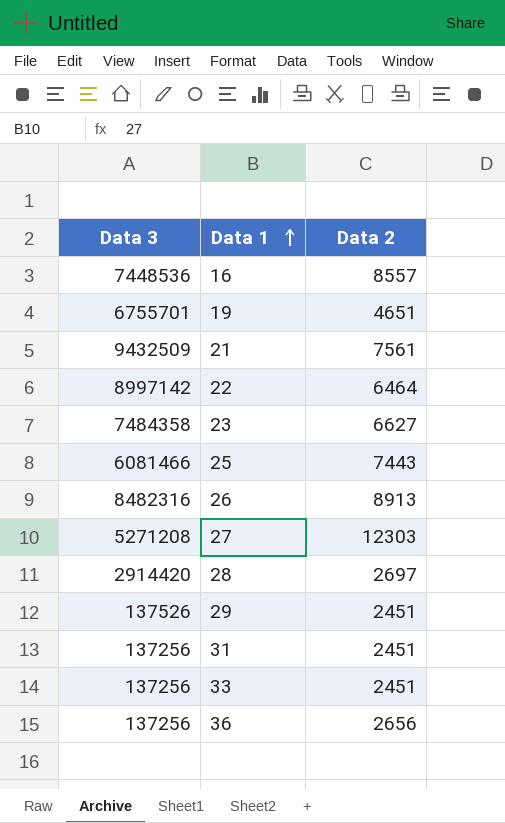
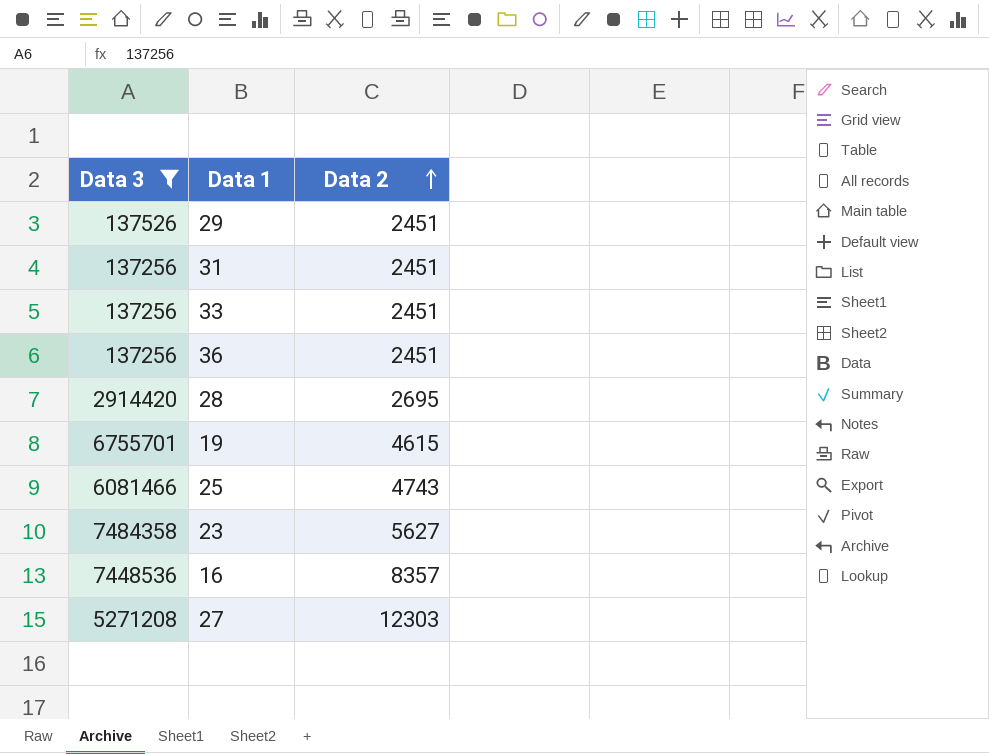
filter: none -> Data 3 <= 7484358
row order: Data 1 ascending -> Data 2 ascending
36 | Data 2: 2656 -> 2451
28 | Data 2: 2697 -> 2695
19 | Data 2: 4651 -> 4615
25 | Data 2: 7443 -> 4743
23 | Data 2: 6627 -> 5627
16 | Data 2: 8557 -> 8357

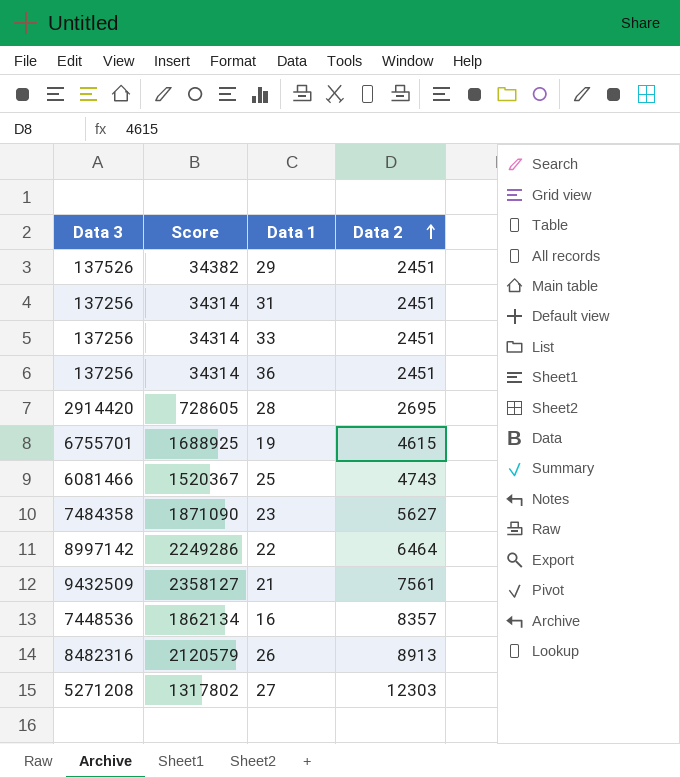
filter: Data 3 <= 7484358 -> none
column Score | formula: none -> [Data 3] * 0.25

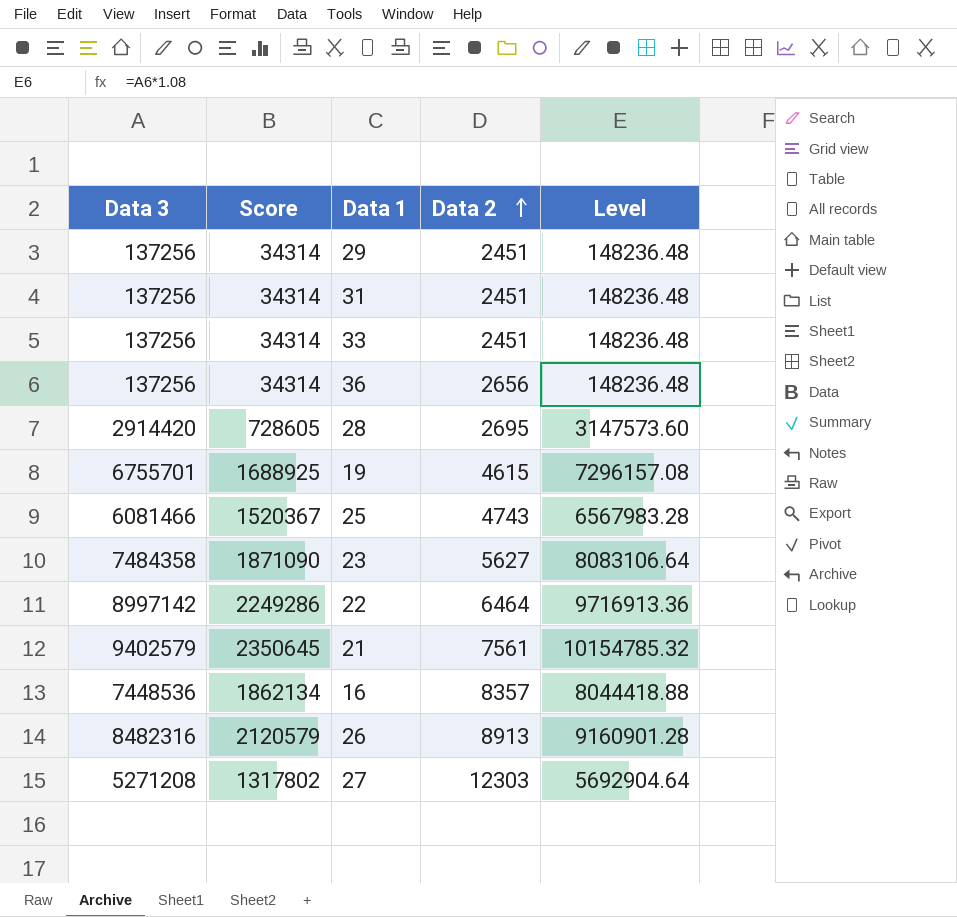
column Level | formula: none -> [Data 3] * 1.08
29 | Data 3: 137526 -> 137256
29 | Score: 34382 -> 34314
36 | Data 2: 2451 -> 2656
21 | Data 3: 9432509 -> 9402579
21 | Score: 2358127 -> 2350645

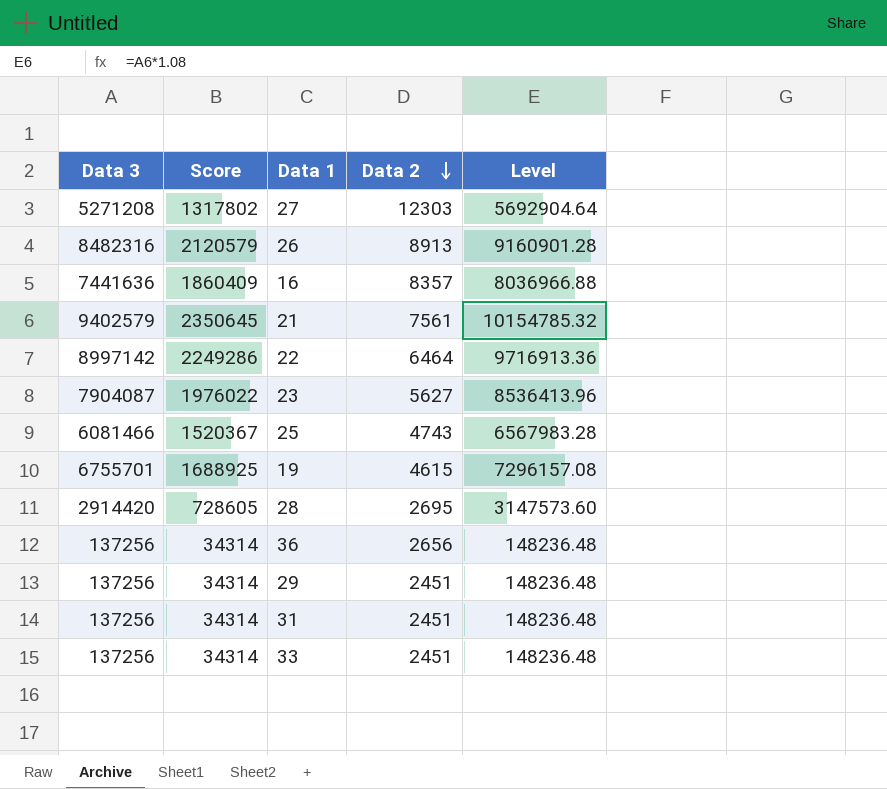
row order: Data 2 ascending -> Data 2 descending
16 | Data 3: 7448536 -> 7441636
16 | Score: 1862134 -> 1860409
16 | Level: 8044418.88 -> 8036966.88
23 | Data 3: 7484358 -> 7904087
23 | Score: 1871090 -> 1976022
23 | Level: 8083106.64 -> 8536413.96

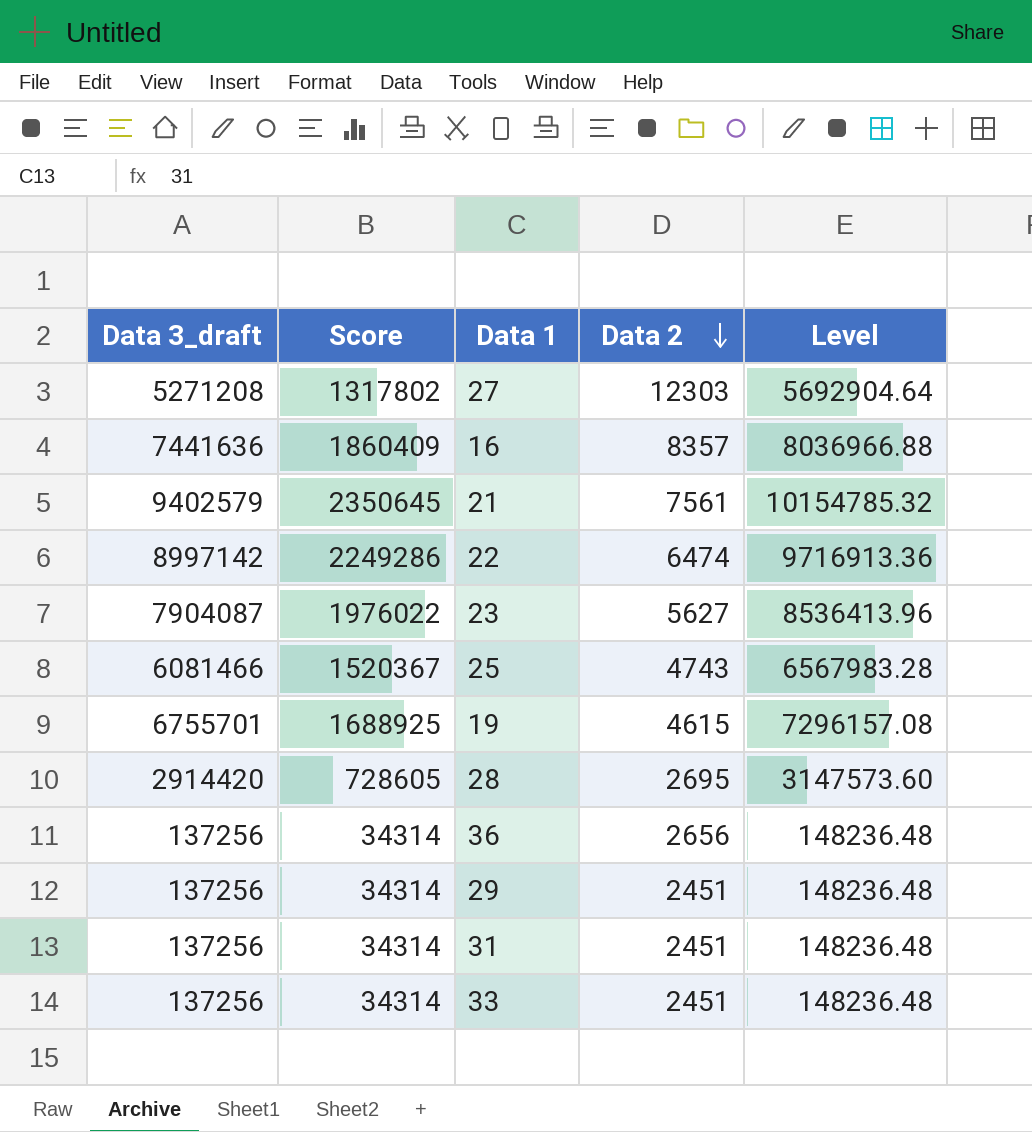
column name: Data 3 -> Data 3_draft
row 26: 8482316 | 2120579 | 8913 | 9160901.28 -> none
22 | Data 2: 6464 -> 6474

